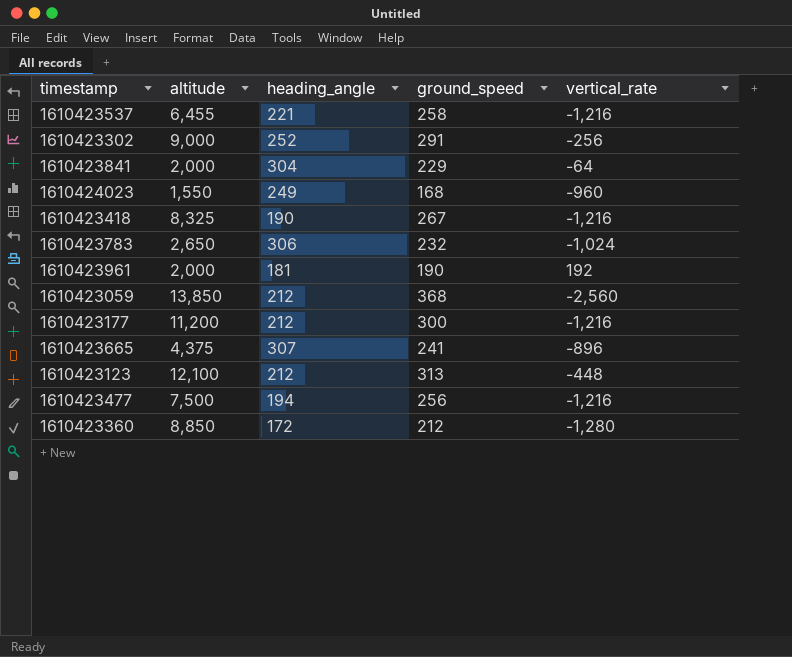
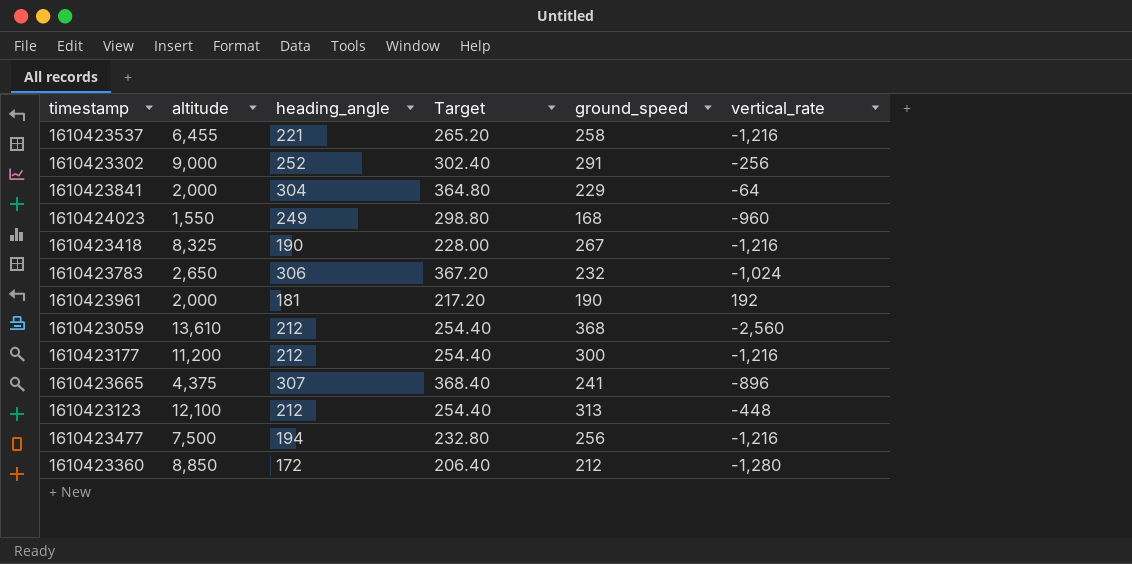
column Target | formula: none -> [heading_angle] * 1.2
1610423059 | altitude: 13,850 -> 13,610

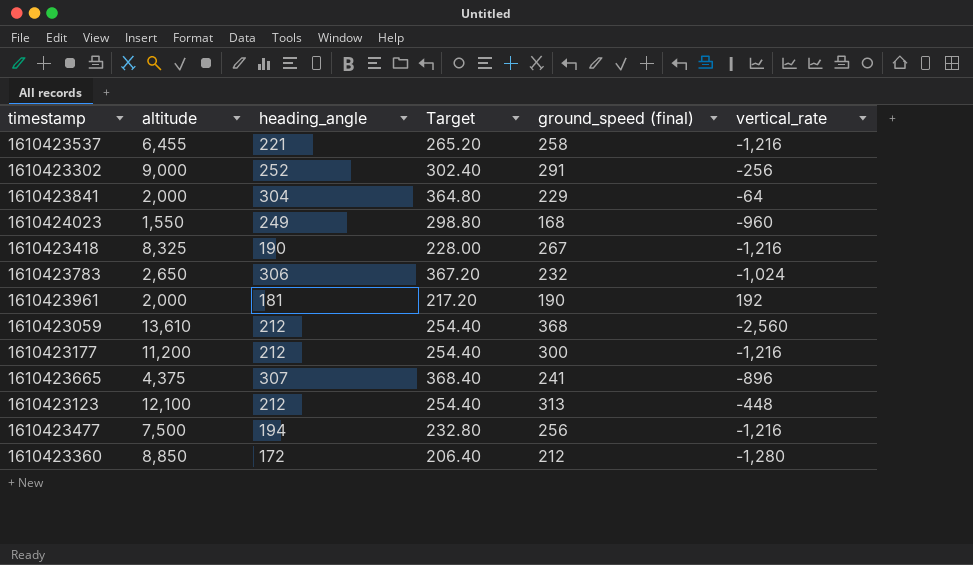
column name: ground_speed -> ground_speed (final)

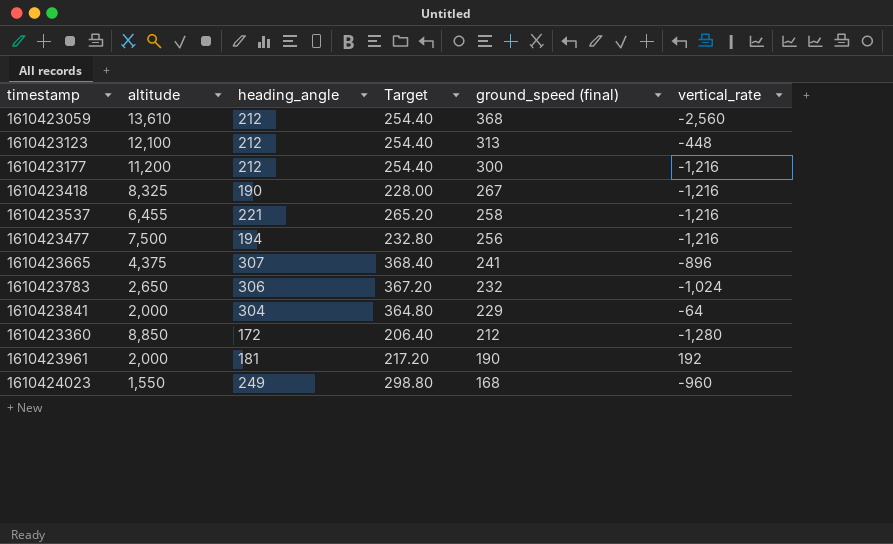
row order: none -> ground_speed (final) descending
row 1610423302: 9,000 | 252 | 302.40 | 291 | -256 -> none

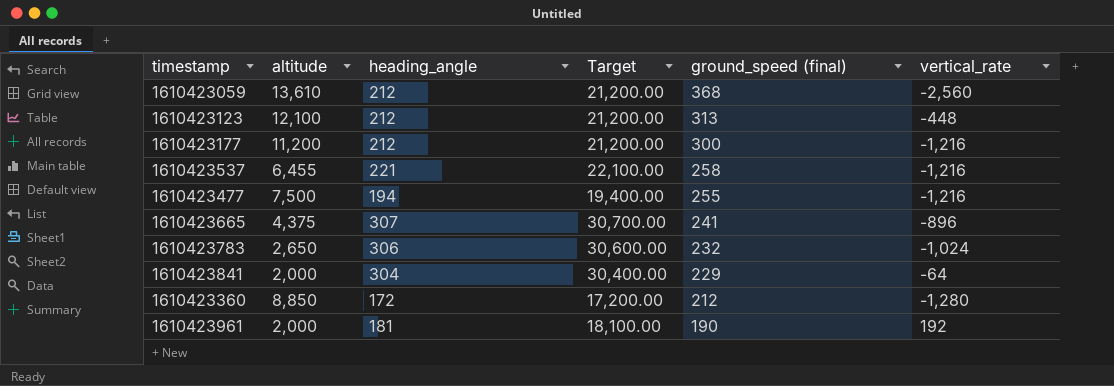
column Target | formula: [heading_angle] * 1.2 -> [heading_angle] * 100
row 1610423418: 8,325 | 190 | 228.00 | 267 | -1,216 -> none
row 1610424023: 1,550 | 249 | 298.80 | 168 | -960 -> none
1610423477 | ground_speed (final): 256 -> 255

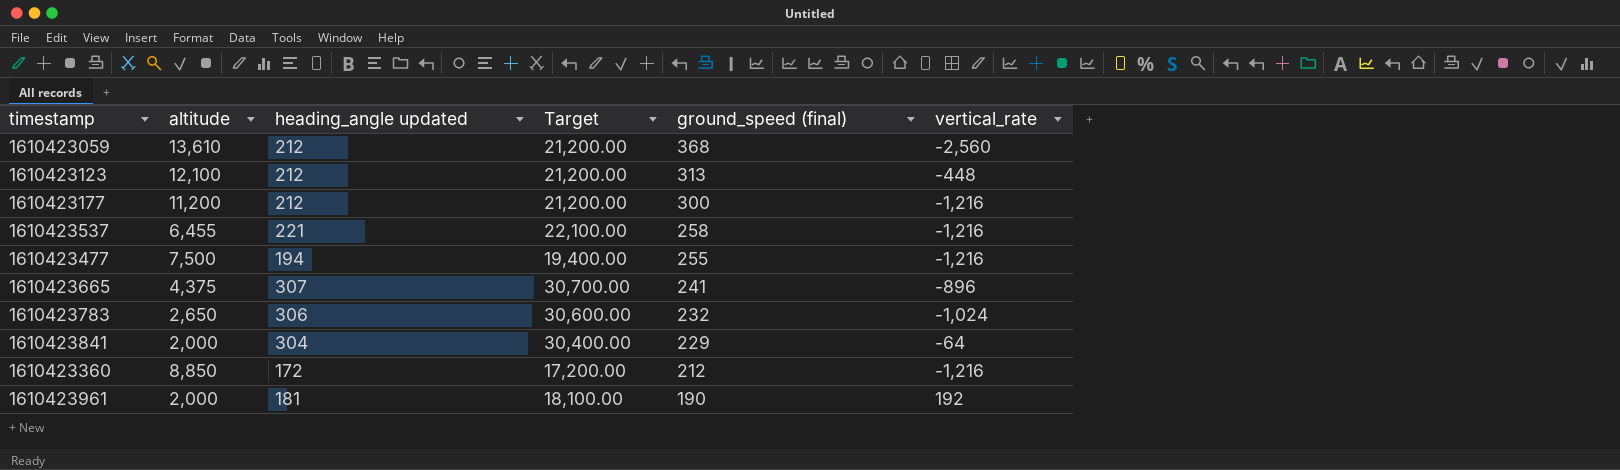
column name: heading_angle -> heading_angle updated
1610423360 | vertical_rate: -1,280 -> -1,216

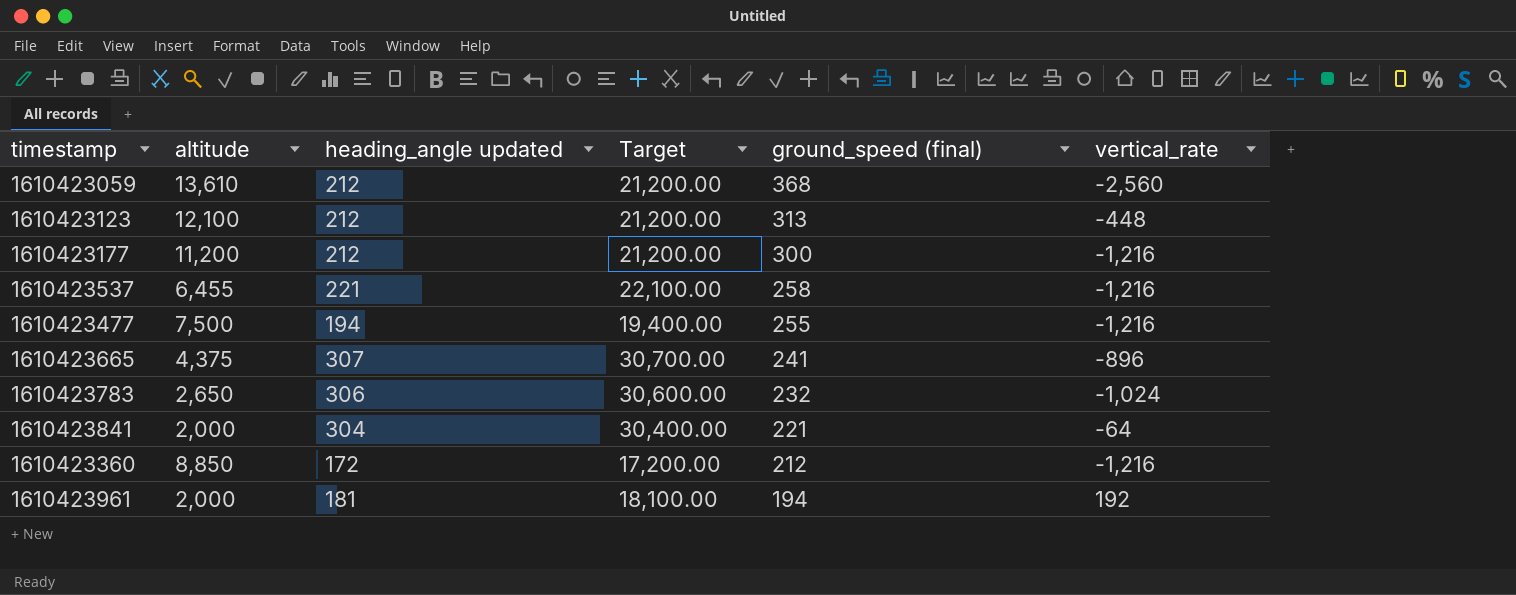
1610423841 | ground_speed (final): 229 -> 221
1610423961 | ground_speed (final): 190 -> 194

